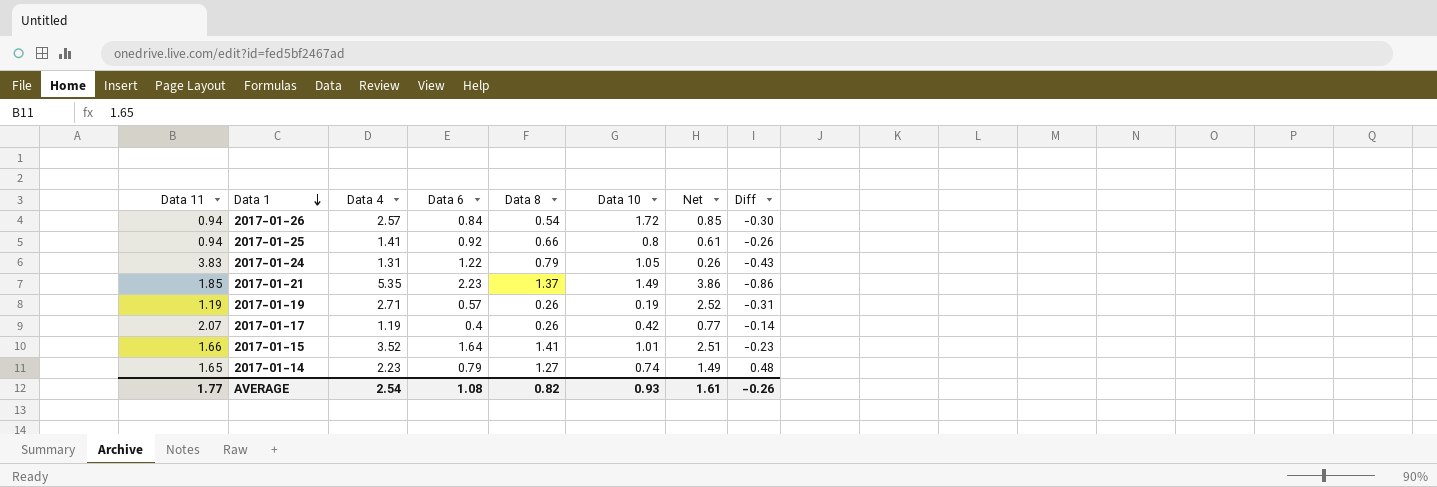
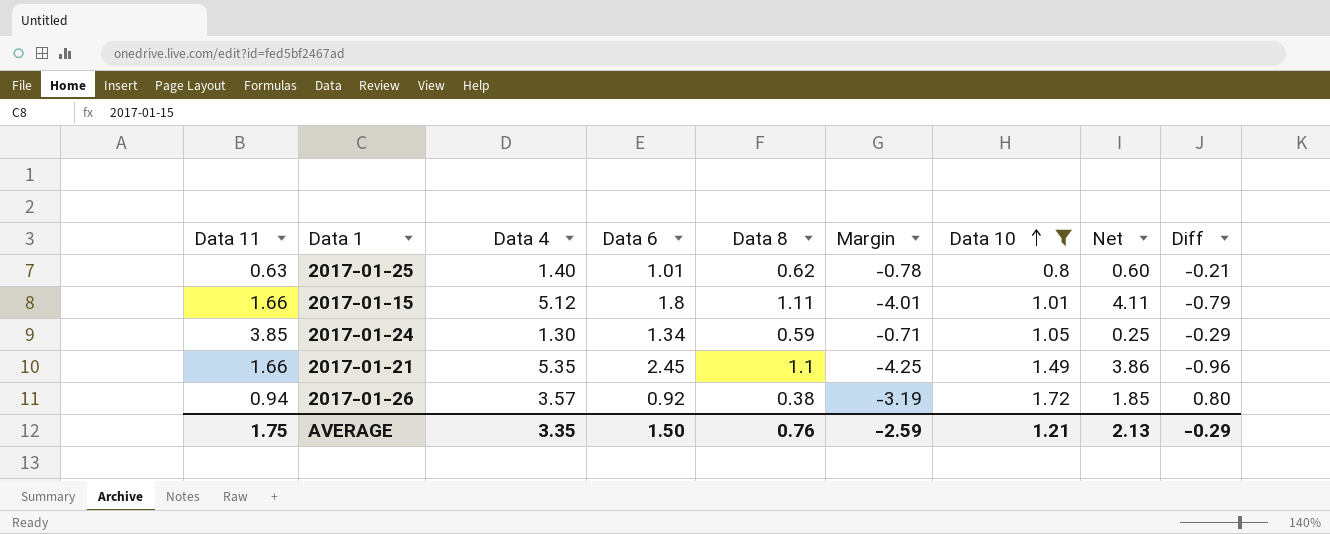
filter: none -> Data 10 >= 0.8
row order: Data 1 descending -> Data 10 ascending
column Margin | formula: none -> [Data 8] - [Data 4]
column Diff | formula: [Data 8] - [Data 6] -> [Data 10] - [Data 6]
2017-01-25 | Data 11: 0.94 -> 0.63
2017-01-25 | Data 4: 1.41 -> 1.40
2017-01-25 | Data 6: 0.92 -> 1.01
2017-01-25 | Data 8: 0.66 -> 0.62
2017-01-25 | Net: 0.61 -> 0.60
2017-01-15 | Data 4: 3.52 -> 5.12
2017-01-15 | Data 6: 1.64 -> 1.8
2017-01-15 | Data 8: 1.41 -> 1.11
2017-01-15 | Net: 2.51 -> 4.11
2017-01-24 | Data 11: 3.83 -> 3.85
2017-01-24 | Data 4: 1.31 -> 1.30
2017-01-24 | Data 6: 1.22 -> 1.34
2017-01-24 | Data 8: 0.79 -> 0.59
2017-01-24 | Net: 0.26 -> 0.25
2017-01-21 | Data 11: 1.85 -> 1.66
2017-01-21 | Data 6: 2.23 -> 2.45
2017-01-21 | Data 8: 1.37 -> 1.1
2017-01-26 | Data 4: 2.57 -> 3.57
2017-01-26 | Data 6: 0.84 -> 0.92
2017-01-26 | Data 8: 0.54 -> 0.38
2017-01-26 | Net: 0.85 -> 1.85
AVERAGE | Data 11: 1.77 -> 1.75
AVERAGE | Data 4: 2.54 -> 3.35
AVERAGE | Data 6: 1.08 -> 1.50
AVERAGE | Data 8: 0.82 -> 0.76
AVERAGE | Data 10: 0.93 -> 1.21
AVERAGE | Net: 1.61 -> 2.13
AVERAGE | Diff: -0.26 -> -0.29

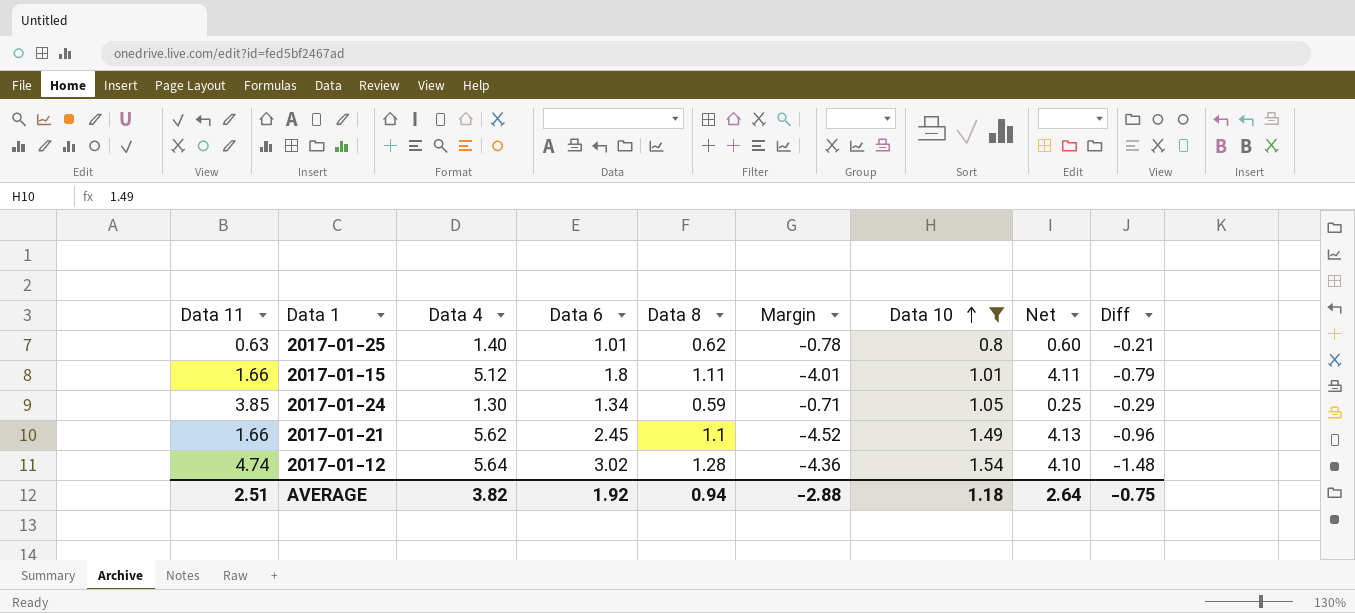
row 2017-01-26: 0.94 | 3.57 | 0.92 | 0.38 | -3.19 | 1.72 | 1.85 | 0.80 -> none
2017-01-21 | Data 4: 5.35 -> 5.62
2017-01-21 | Margin: -4.25 -> -4.52
2017-01-21 | Net: 3.86 -> 4.13
row 2017-01-12: none -> 4.74 | 5.64 | 3.02 | 1.28 | -4.36 | 1.54 | 4.10 | -1.48
AVERAGE | Data 11: 1.75 -> 2.51
AVERAGE | Data 4: 3.35 -> 3.82
AVERAGE | Data 6: 1.50 -> 1.92
AVERAGE | Data 8: 0.76 -> 0.94
AVERAGE | Margin: -2.59 -> -2.88
AVERAGE | Data 10: 1.21 -> 1.18
AVERAGE | Net: 2.13 -> 2.64
AVERAGE | Diff: -0.29 -> -0.75

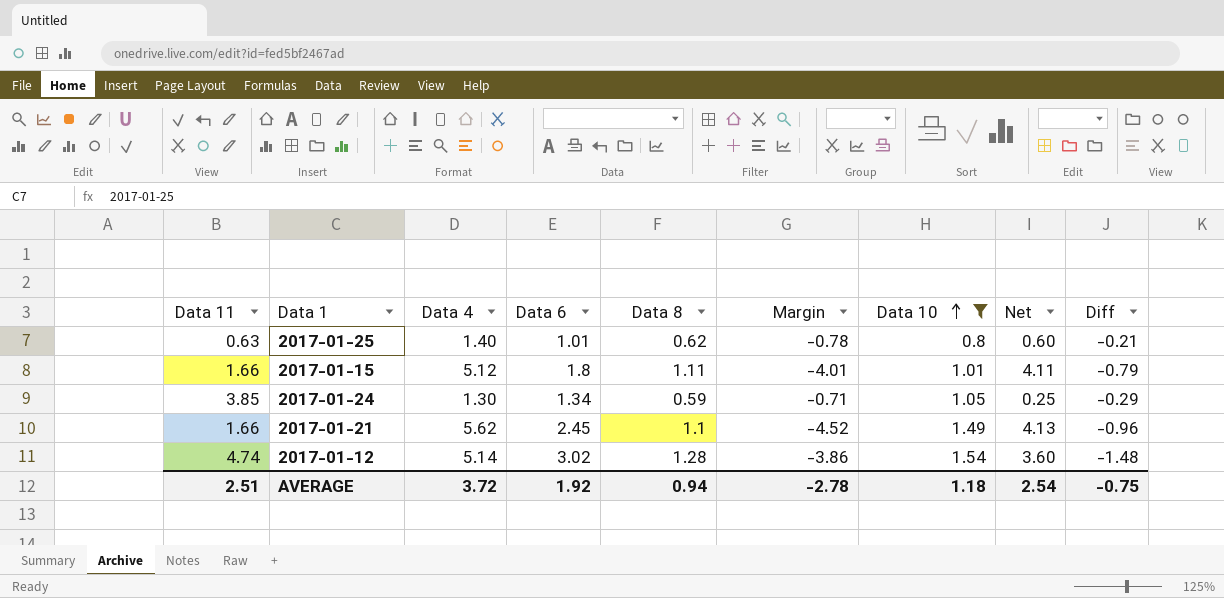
2017-01-12 | Data 4: 5.64 -> 5.14
2017-01-12 | Margin: -4.36 -> -3.86
2017-01-12 | Net: 4.10 -> 3.60
AVERAGE | Data 4: 3.82 -> 3.72
AVERAGE | Margin: -2.88 -> -2.78
AVERAGE | Net: 2.64 -> 2.54

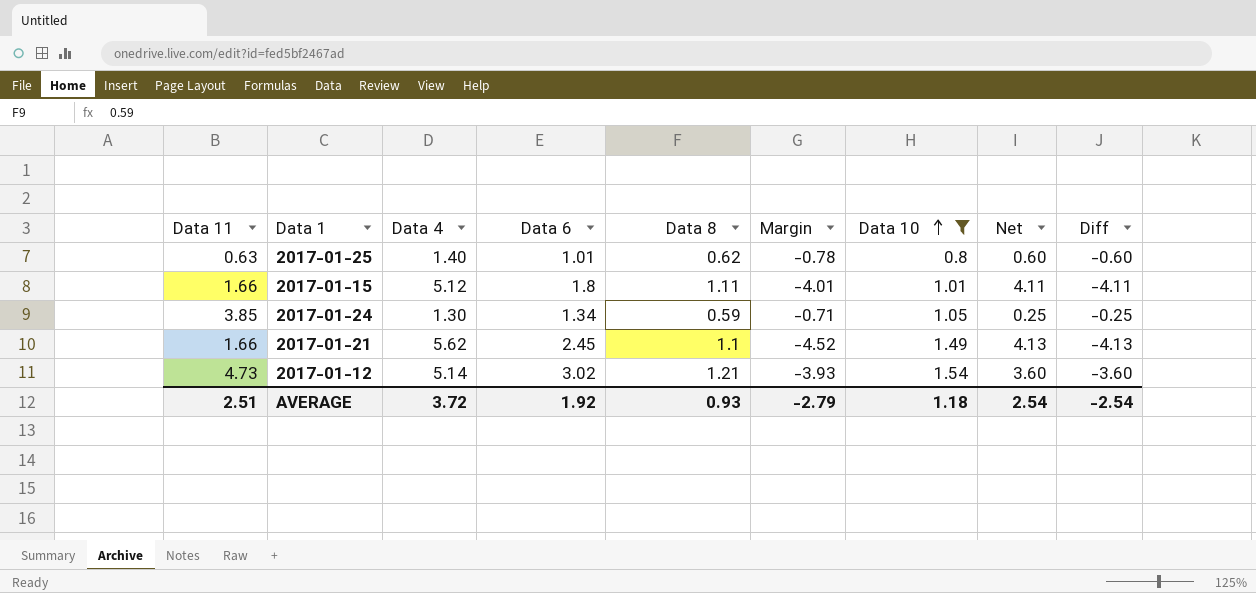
column Diff | formula: [Data 10] - [Data 6] -> [Data 10] - [Data 4]
2017-01-12 | Data 11: 4.74 -> 4.73
2017-01-12 | Data 8: 1.28 -> 1.21
2017-01-12 | Margin: -3.86 -> -3.93
AVERAGE | Data 8: 0.94 -> 0.93
AVERAGE | Margin: -2.78 -> -2.79
AVERAGE | Diff: -0.75 -> -2.54

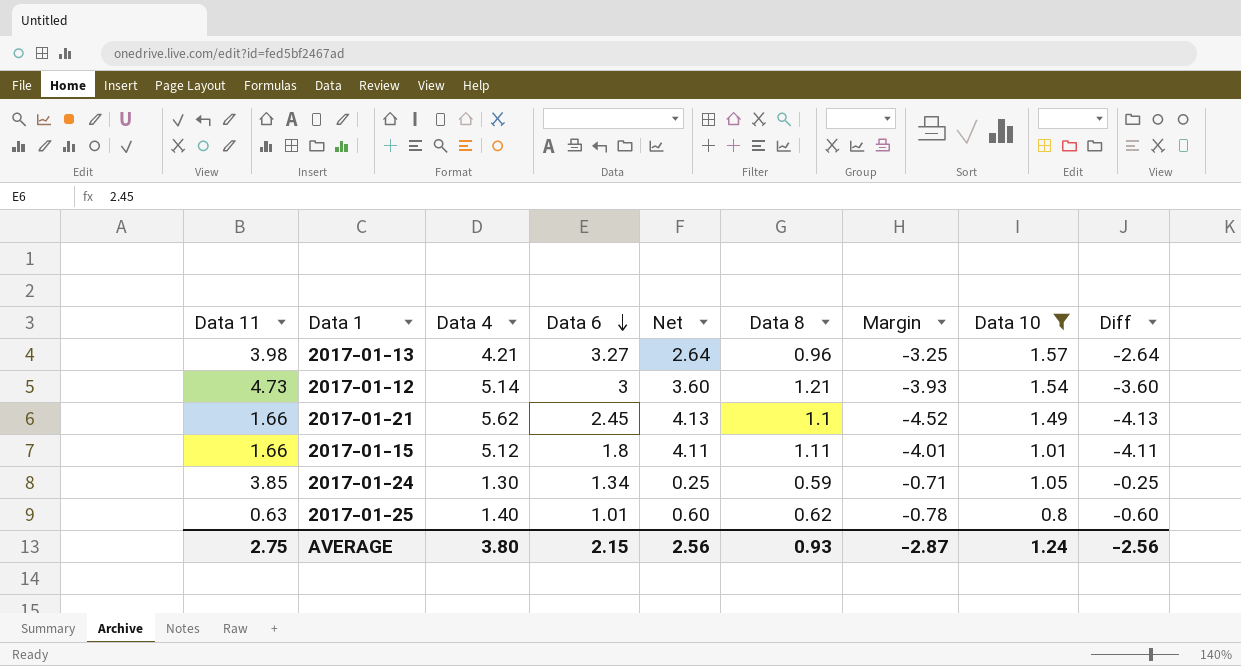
row order: Data 10 ascending -> Data 6 descending
column Net | position: 8 -> 5
row 2017-01-13: none -> 3.98 | 4.21 | 3.27 | 2.64 | 0.96 | -3.25 | 1.57 | -2.64
2017-01-12 | Data 6: 3.02 -> 3
AVERAGE | Data 11: 2.51 -> 2.75
AVERAGE | Data 4: 3.72 -> 3.80
AVERAGE | Data 6: 1.92 -> 2.15
AVERAGE | Net: 2.54 -> 2.56
AVERAGE | Margin: -2.79 -> -2.87
AVERAGE | Data 10: 1.18 -> 1.24
AVERAGE | Diff: -2.54 -> -2.56

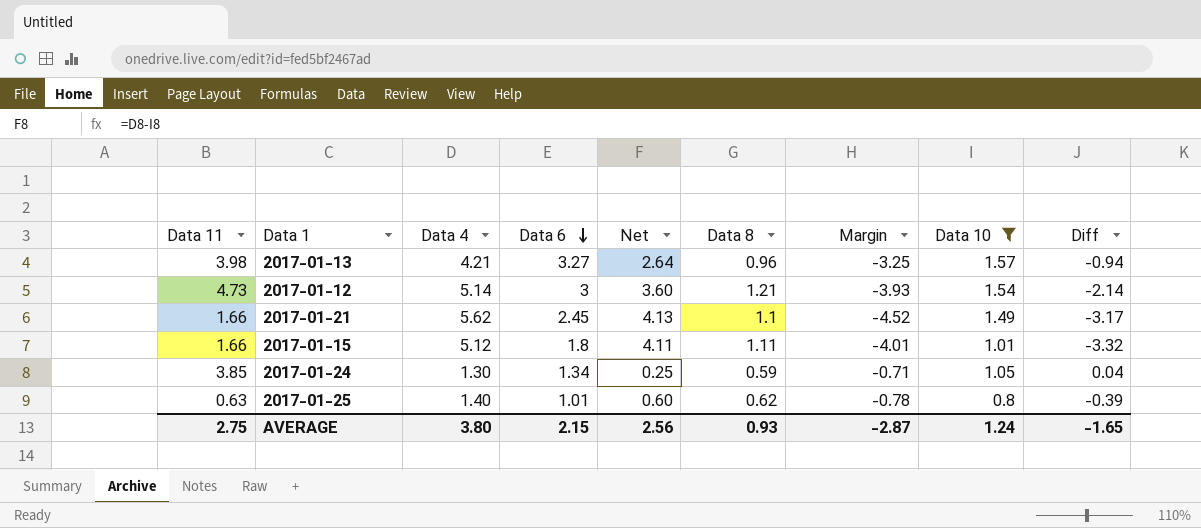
column Diff | formula: [Data 10] - [Data 4] -> [Data 6] - [Data 4]
AVERAGE | Diff: -2.56 -> -1.65

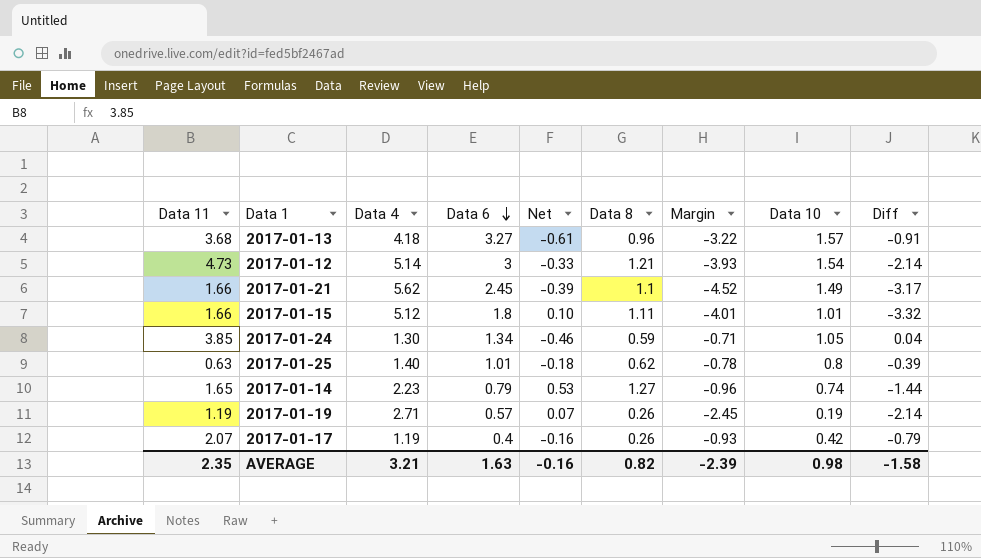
filter: Data 10 >= 0.8 -> none
column Net | formula: [Data 4] - [Data 10] -> [Data 8] - [Data 10]
2017-01-13 | Data 11: 3.98 -> 3.68
2017-01-13 | Data 4: 4.21 -> 4.18
2017-01-13 | Margin: -3.25 -> -3.22
2017-01-13 | Diff: -0.94 -> -0.91
AVERAGE | Data 11: 2.75 -> 2.35
AVERAGE | Data 4: 3.80 -> 3.21
AVERAGE | Data 6: 2.15 -> 1.63
AVERAGE | Net: 2.56 -> -0.16
AVERAGE | Data 8: 0.93 -> 0.82
AVERAGE | Margin: -2.87 -> -2.39
AVERAGE | Data 10: 1.24 -> 0.98
AVERAGE | Diff: -1.65 -> -1.58

